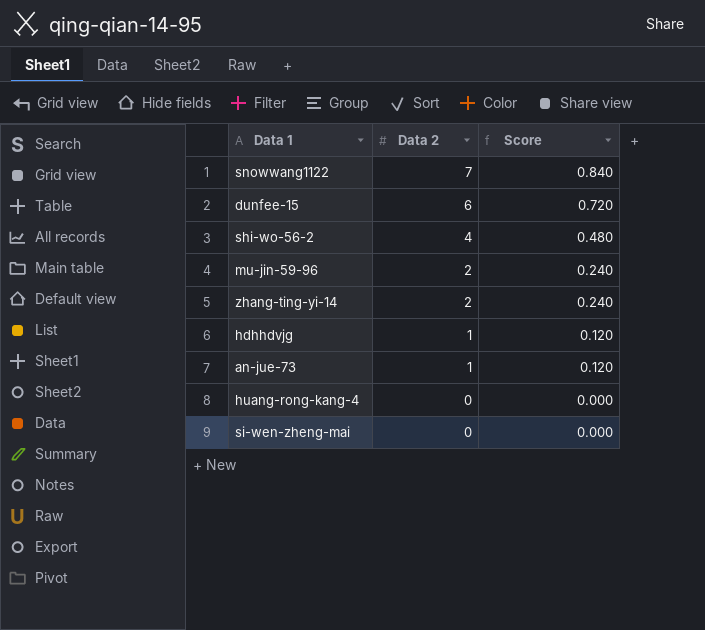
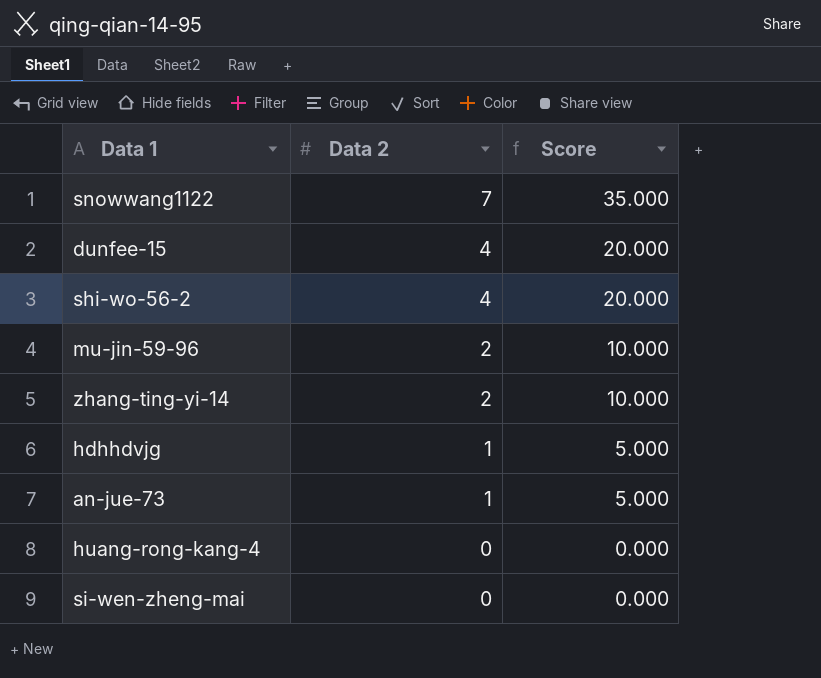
column Score | formula: [Data 2] * 0.12 -> [Data 2] * 5
dunfee-15 | Data 2: 6 -> 4

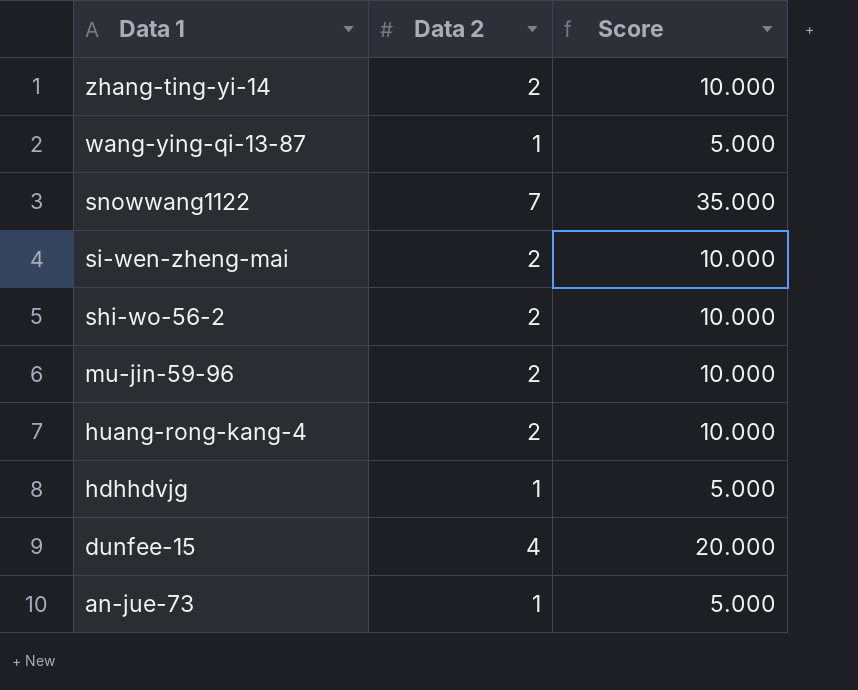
row order: Data 2 descending -> Data 1 descending
row wang-ying-qi-13-87: none -> 1 | 5.000
si-wen-zheng-mai | Data 2: 0 -> 2
si-wen-zheng-mai | Score: 0.000 -> 10.000
shi-wo-56-2 | Data 2: 4 -> 2
shi-wo-56-2 | Score: 20.000 -> 10.000
huang-rong-kang-4 | Data 2: 0 -> 2
huang-rong-kang-4 | Score: 0.000 -> 10.000

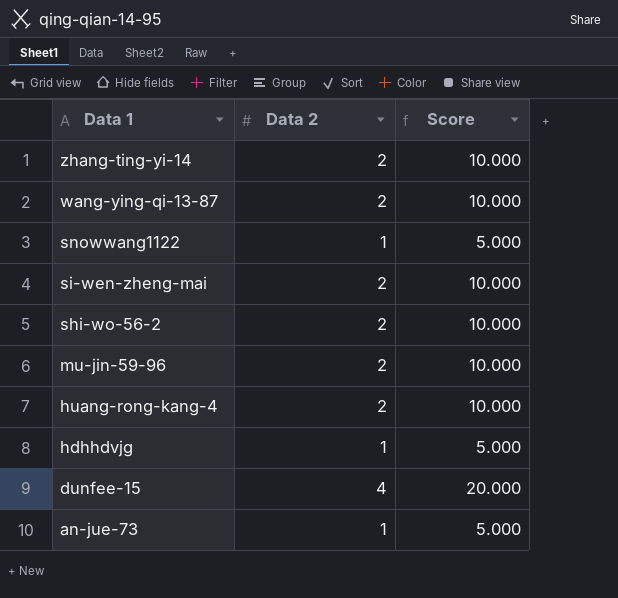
wang-ying-qi-13-87 | Data 2: 1 -> 2
wang-ying-qi-13-87 | Score: 5.000 -> 10.000
snowwang1122 | Data 2: 7 -> 1
snowwang1122 | Score: 35.000 -> 5.000

